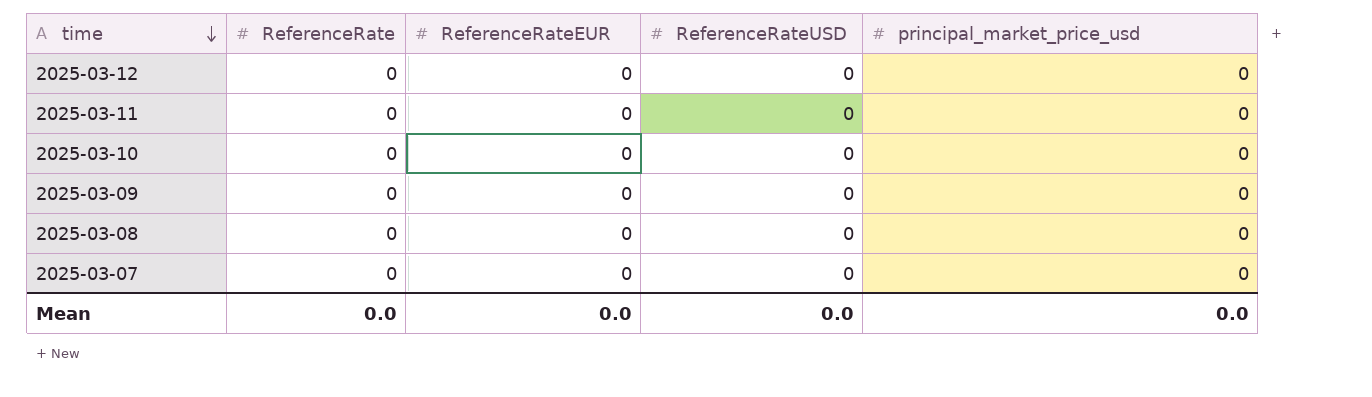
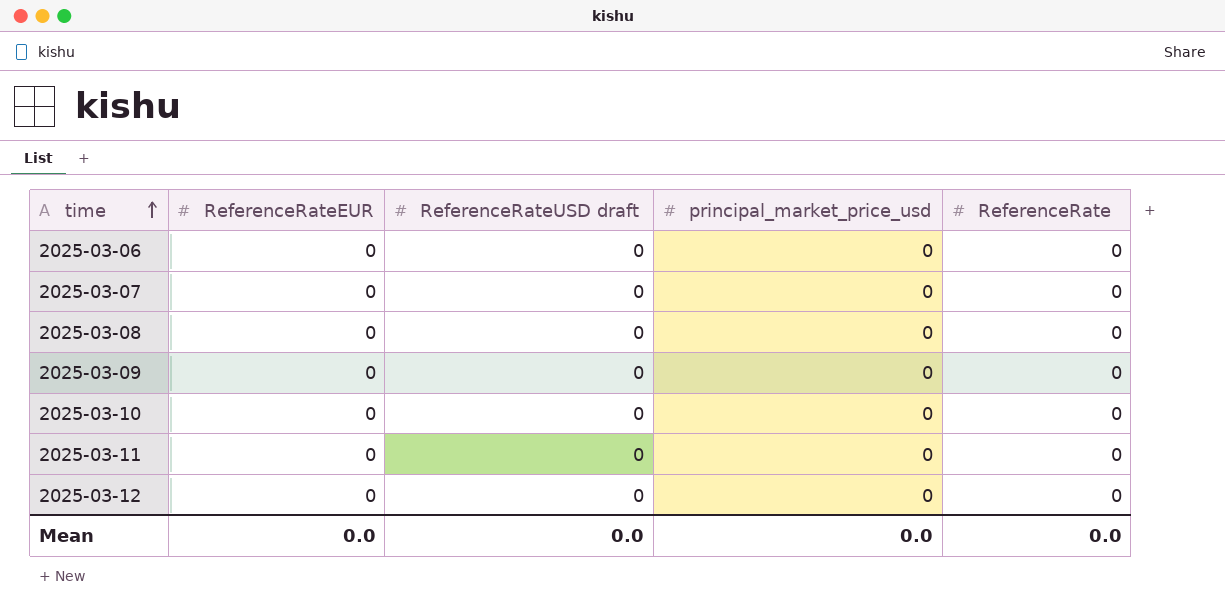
row order: time descending -> time ascending
column name: ReferenceRateUSD -> ReferenceRateUSD draft
column ReferenceRate | position: 2 -> 5
row 2025-03-06: none -> 0 | 0 | 0 | 0

